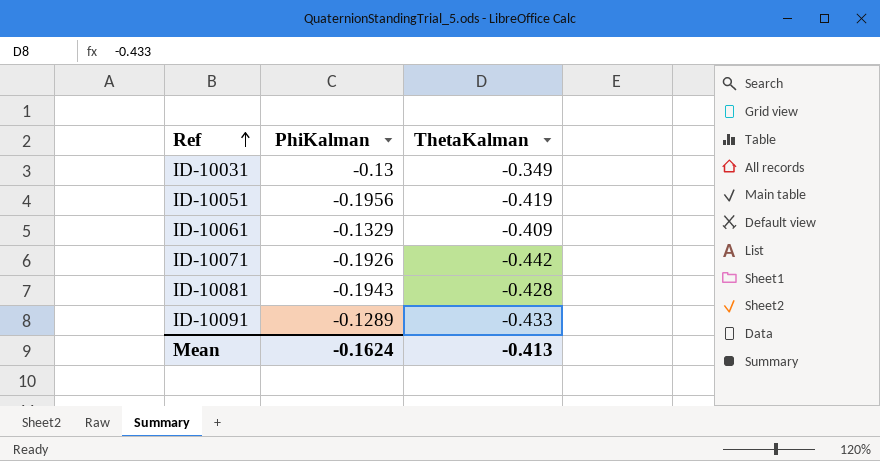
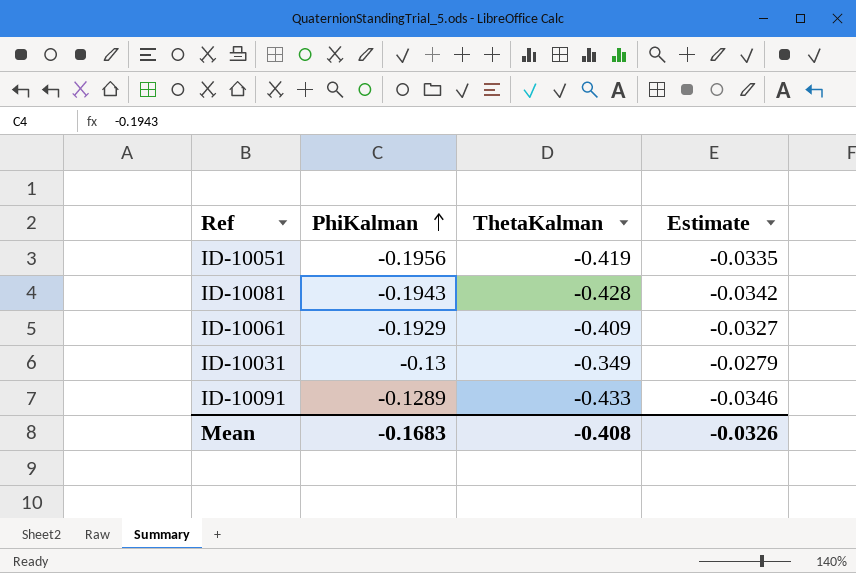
row order: Ref ascending -> PhiKalman ascending
column Estimate | formula: none -> [ThetaKalman] * 0.08
row ID-10071: -0.1926 | -0.442 -> none
ID-10061 | PhiKalman: -0.1329 -> -0.1929
Mean | PhiKalman: -0.1624 -> -0.1683
Mean | ThetaKalman: -0.413 -> -0.408

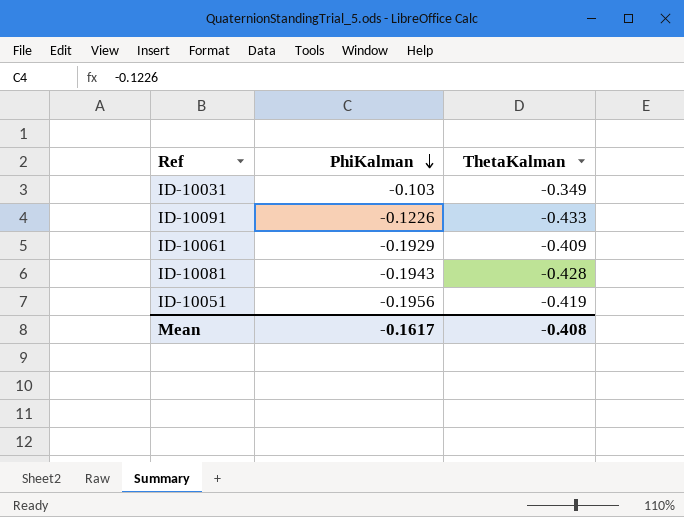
row order: PhiKalman ascending -> PhiKalman descending
column Estimate | formula: [ThetaKalman] * 0.08 -> none
ID-10031 | PhiKalman: -0.13 -> -0.103
ID-10091 | PhiKalman: -0.1289 -> -0.1226
Mean | PhiKalman: -0.1683 -> -0.1617

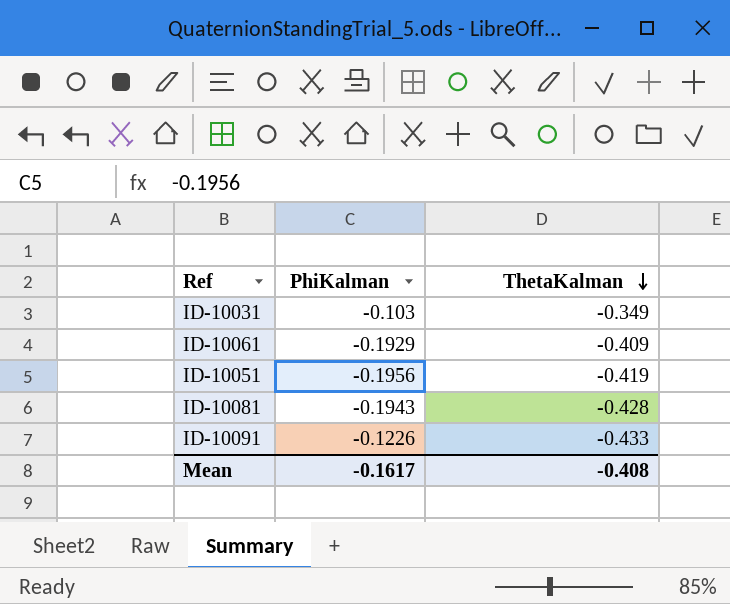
row order: PhiKalman descending -> ThetaKalman descending

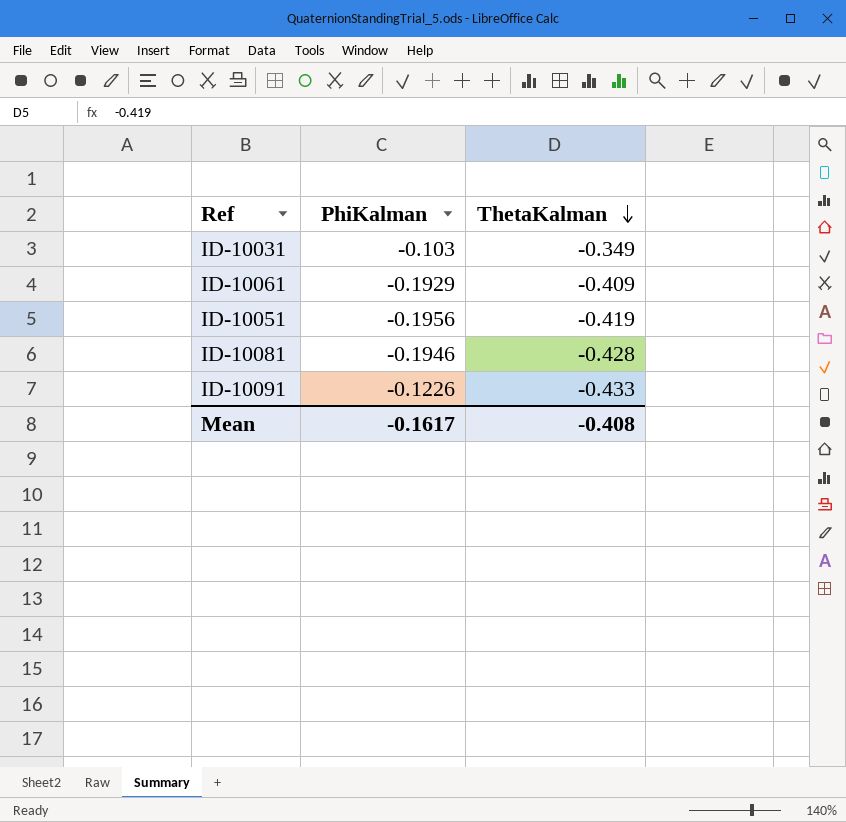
ID-10081 | PhiKalman: -0.1943 -> -0.1946

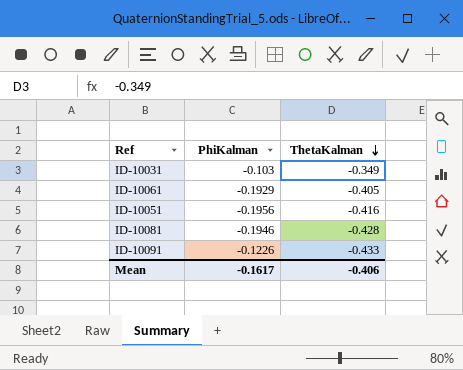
ID-10061 | ThetaKalman: -0.409 -> -0.405
ID-10051 | ThetaKalman: -0.419 -> -0.416
Mean | ThetaKalman: -0.408 -> -0.406

